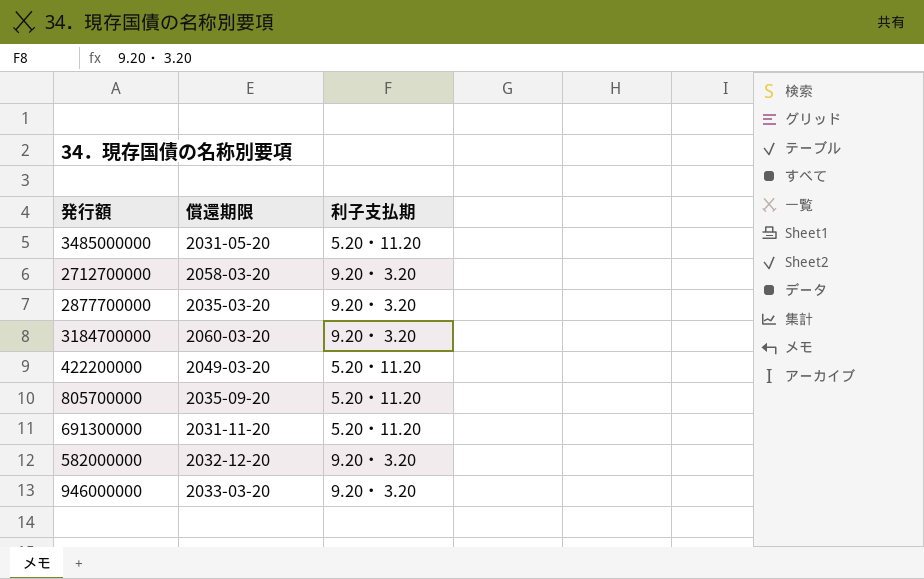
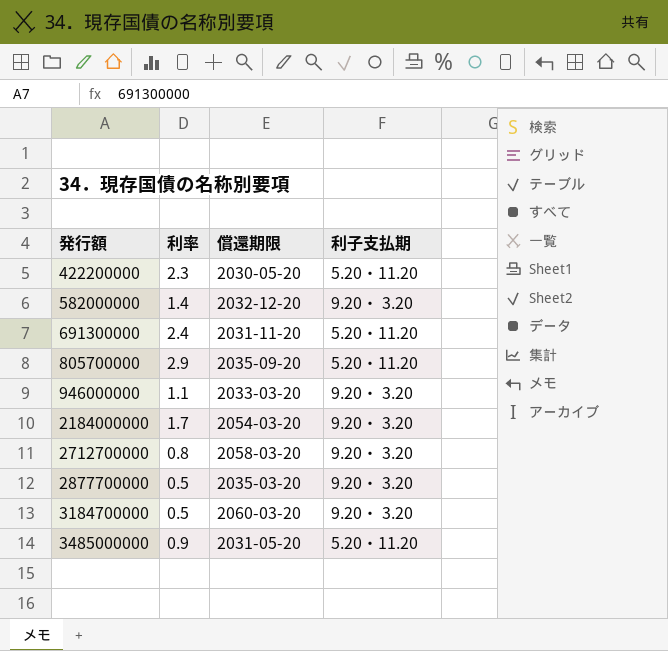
row order: none -> 発行額 ascending
column 利率 | position: none -> 2
422200000 | 償還期限: 2049-03-20 -> 2030-05-20
row 2184000000: none -> 1.7 | 2054-03-20 | 9.20・ 3.20

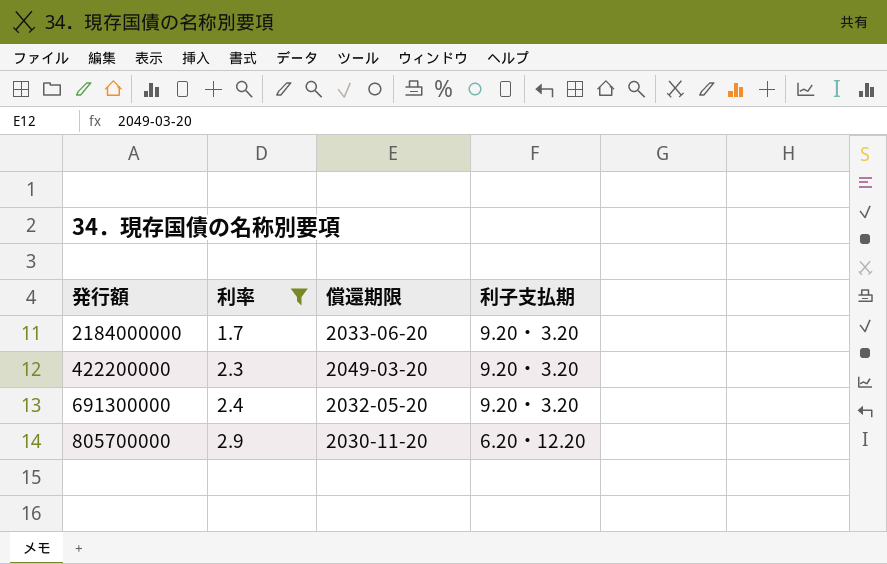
filter: none -> 利率 >= 1.7
row order: 発行額 ascending -> 利率 ascending
2184000000 | 償還期限: 2054-03-20 -> 2033-06-20
422200000 | 償還期限: 2030-05-20 -> 2049-03-20
422200000 | 利子支払期: 5.20・11.20 -> 9.20・ 3.20
691300000 | 償還期限: 2031-11-20 -> 2032-05-20
691300000 | 利子支払期: 5.20・11.20 -> 9.20・ 3.20
805700000 | 償還期限: 2035-09-20 -> 2030-11-20
805700000 | 利子支払期: 5.20・11.20 -> 6.20・12.20

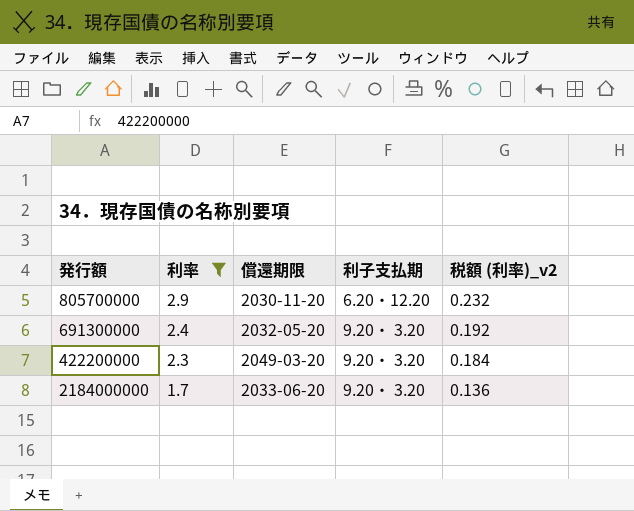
row order: 利率 ascending -> 利率 descending
column 税額 (利率)_v2 | formula: none -> [利率] * 0.08

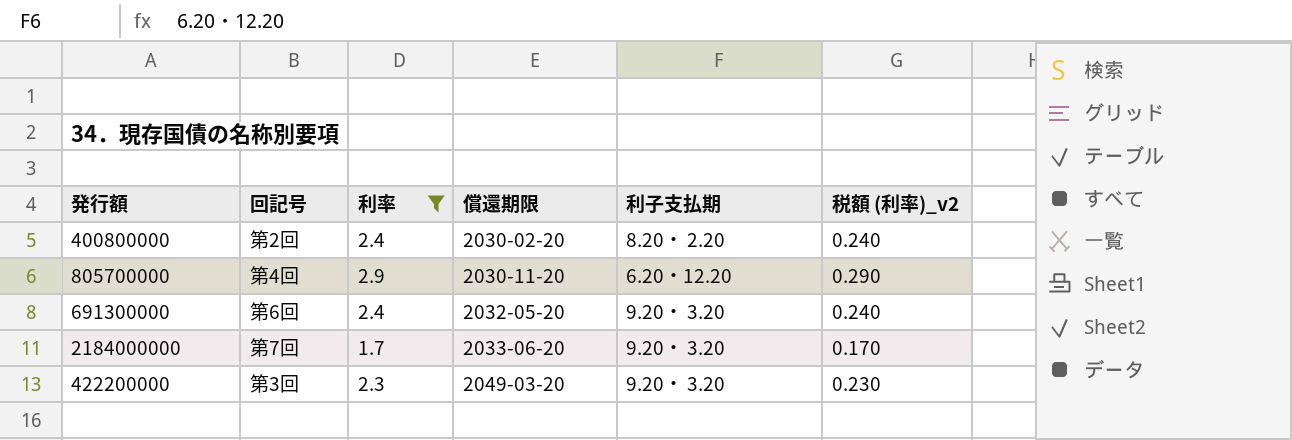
row order: 利率 descending -> 償還期限 ascending
column 回記号 | position: none -> 2
column 税額 (利率)_v2 | formula: [利率] * 0.08 -> [利率] * 0.1
row 400800000: none -> 第2回 | 2.4 | 2030-02-20 | 8.20・ 2.20 | 0.240

